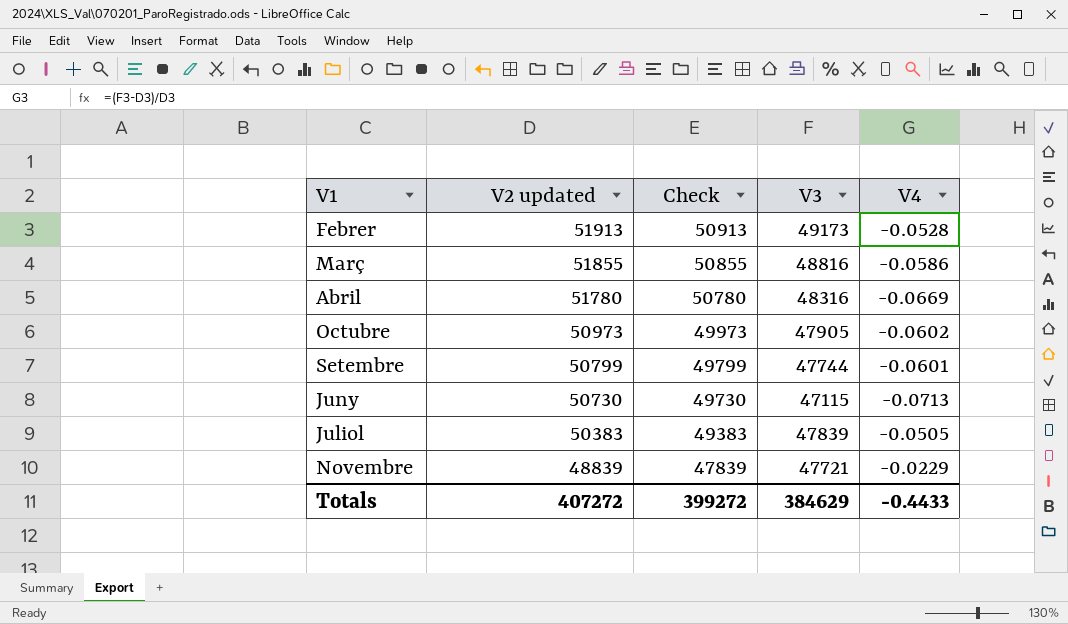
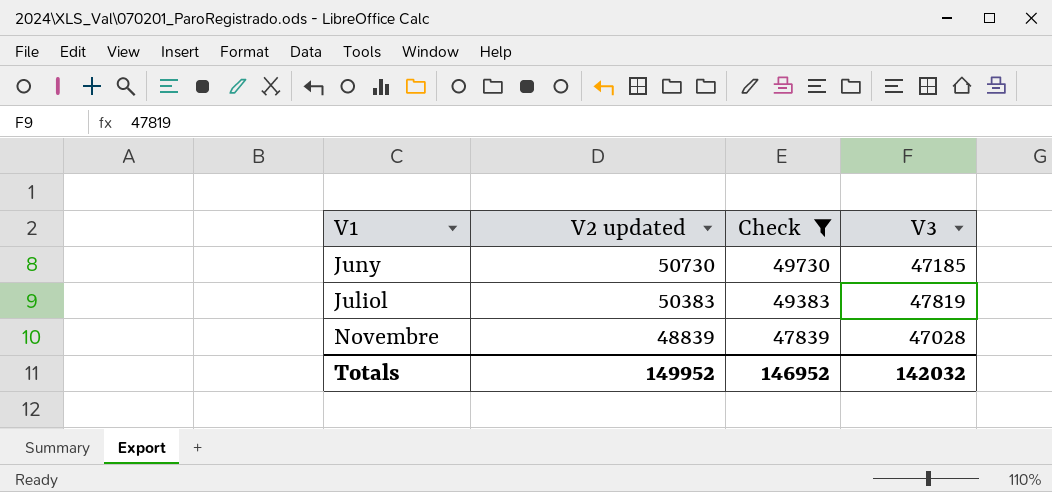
filter: none -> Check <= 49730
column V4 | formula: ([V3] - [V2 updated]) / [V2 updated] -> none
Juny | V3: 47115 -> 47185
Juliol | V3: 47839 -> 47819
Novembre | V3: 47721 -> 47028
Totals | V2 updated: 407272 -> 149952
Totals | Check: 399272 -> 146952
Totals | V3: 384629 -> 142032

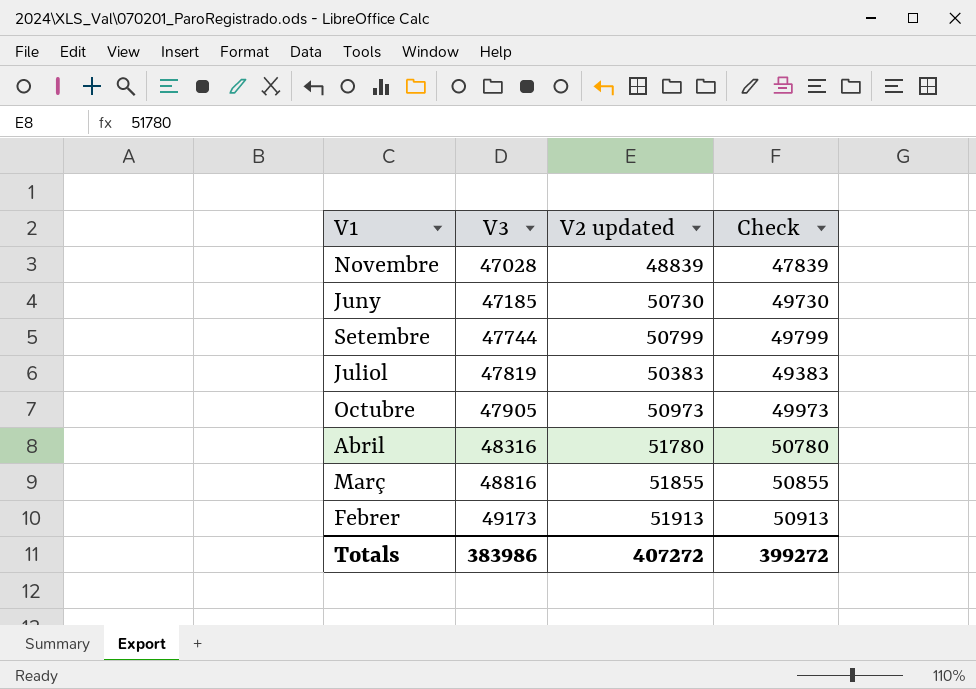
filter: Check <= 49730 -> none
row order: V2 updated descending -> V3 ascending
column V3 | position: 4 -> 2
Totals | V3: 142032 -> 383986
Totals | V2 updated: 149952 -> 407272
Totals | Check: 146952 -> 399272

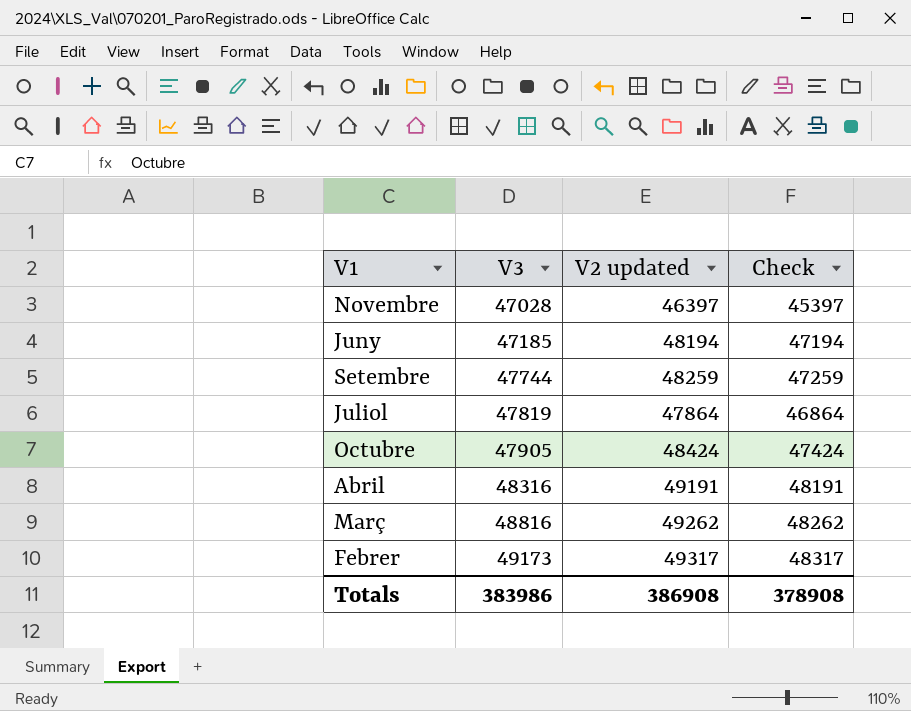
Novembre | V2 updated: 48839 -> 46397
Novembre | Check: 47839 -> 45397
Juny | V2 updated: 50730 -> 48194
Juny | Check: 49730 -> 47194
Setembre | V2 updated: 50799 -> 48259
Setembre | Check: 49799 -> 47259
Juliol | V2 updated: 50383 -> 47864
Juliol | Check: 49383 -> 46864
Octubre | V2 updated: 50973 -> 48424
Octubre | Check: 49973 -> 47424
Abril | V2 updated: 51780 -> 49191
Abril | Check: 50780 -> 48191
Març | V2 updated: 51855 -> 49262
Març | Check: 50855 -> 48262
Febrer | V2 updated: 51913 -> 49317
Febrer | Check: 50913 -> 48317
Totals | V2 updated: 407272 -> 386908
Totals | Check: 399272 -> 378908

